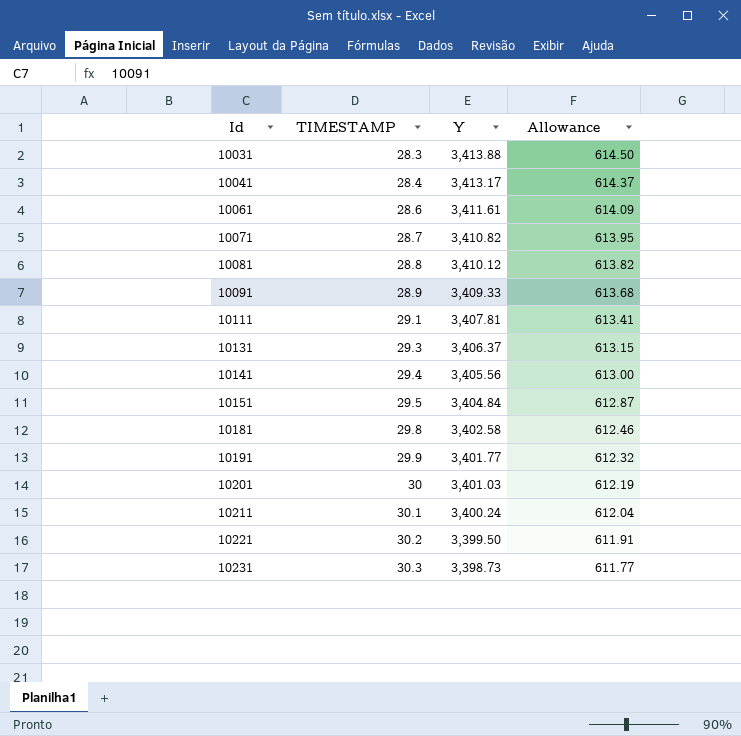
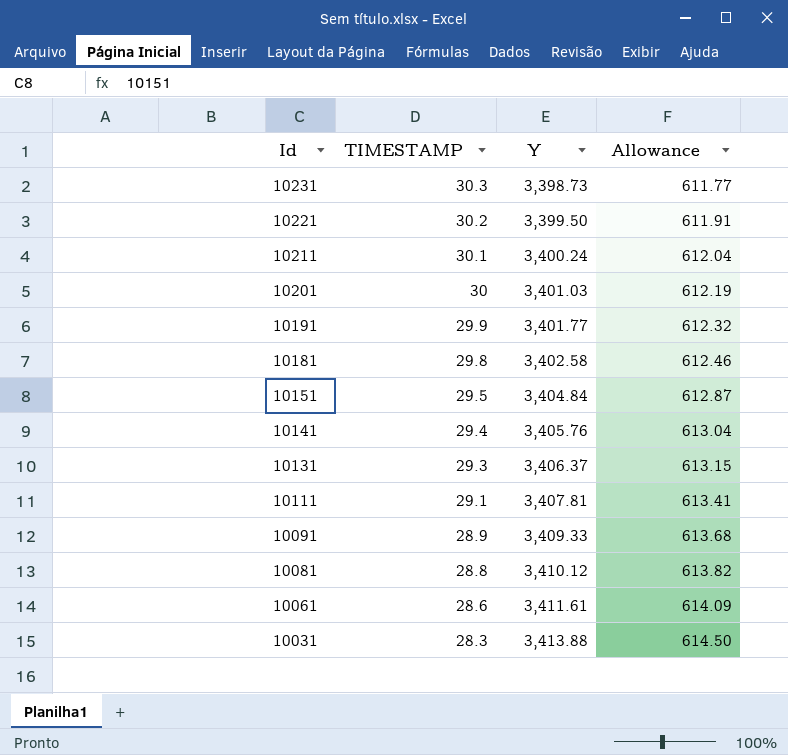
row order: Id ascending -> Id descending
row 10041: 28.4 | 3,413.17 | 614.37 -> none
row 10071: 28.7 | 3,410.82 | 613.95 -> none
10141 | Y: 3,405.56 -> 3,405.76
10141 | Allowance: 613.00 -> 613.04

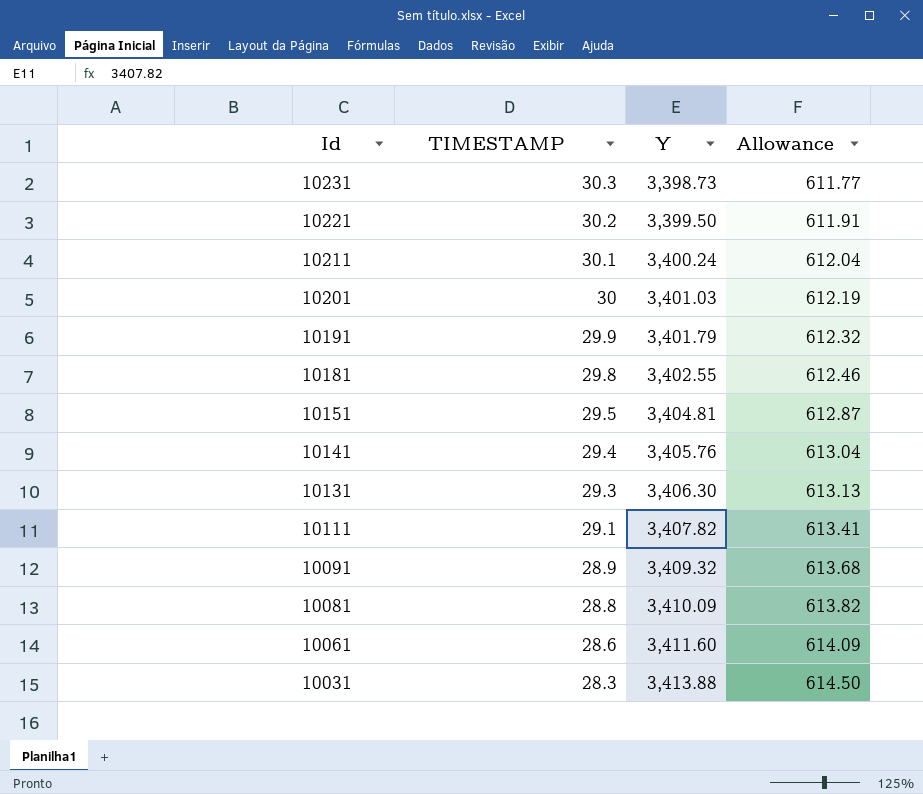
10191 | Y: 3,401.77 -> 3,401.79
10181 | Y: 3,402.58 -> 3,402.55
10151 | Y: 3,404.84 -> 3,404.81
10131 | Y: 3,406.37 -> 3,406.30
10131 | Allowance: 613.15 -> 613.13
10111 | Y: 3,407.81 -> 3,407.82
10091 | Y: 3,409.33 -> 3,409.32
10081 | Y: 3,410.12 -> 3,410.09
10061 | Y: 3,411.61 -> 3,411.60

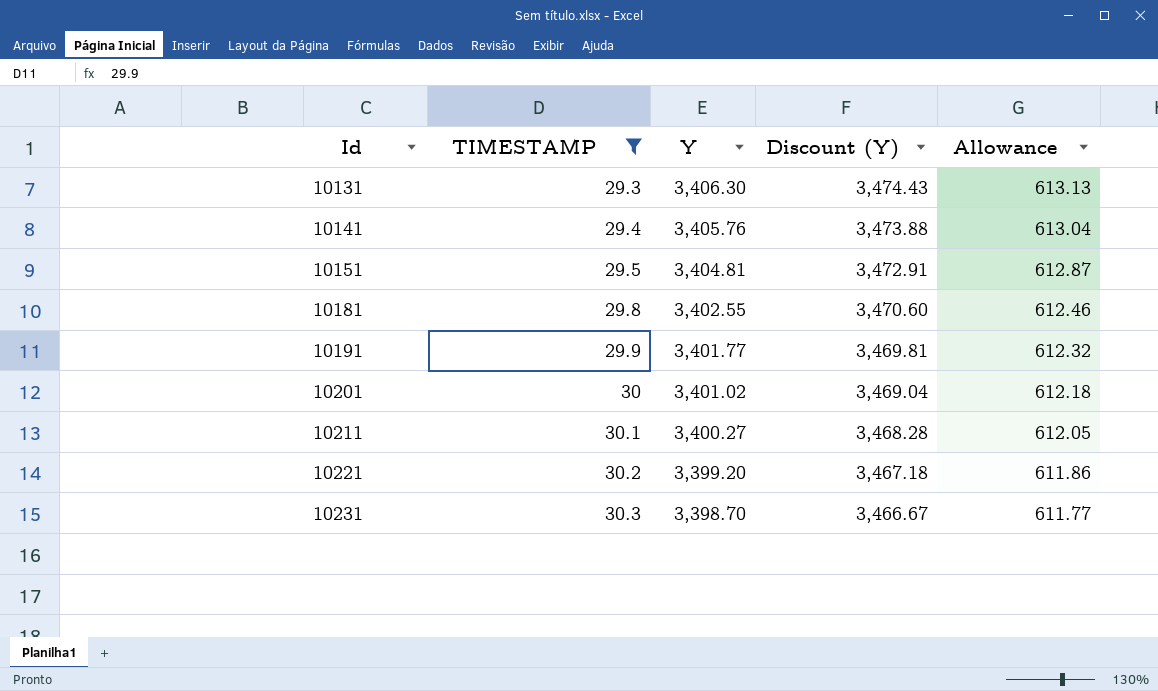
filter: none -> TIMESTAMP >= 29.3
row order: Id descending -> Id ascending
column Discount (Y) | formula: none -> [Y] * 1.02
10191 | Y: 3,401.79 -> 3,401.77
10201 | Y: 3,401.03 -> 3,401.02
10201 | Allowance: 612.19 -> 612.18
10211 | Y: 3,400.24 -> 3,400.27
10211 | Allowance: 612.04 -> 612.05
10221 | Y: 3,399.50 -> 3,399.20
10221 | Allowance: 611.91 -> 611.86
10231 | Y: 3,398.73 -> 3,398.70

